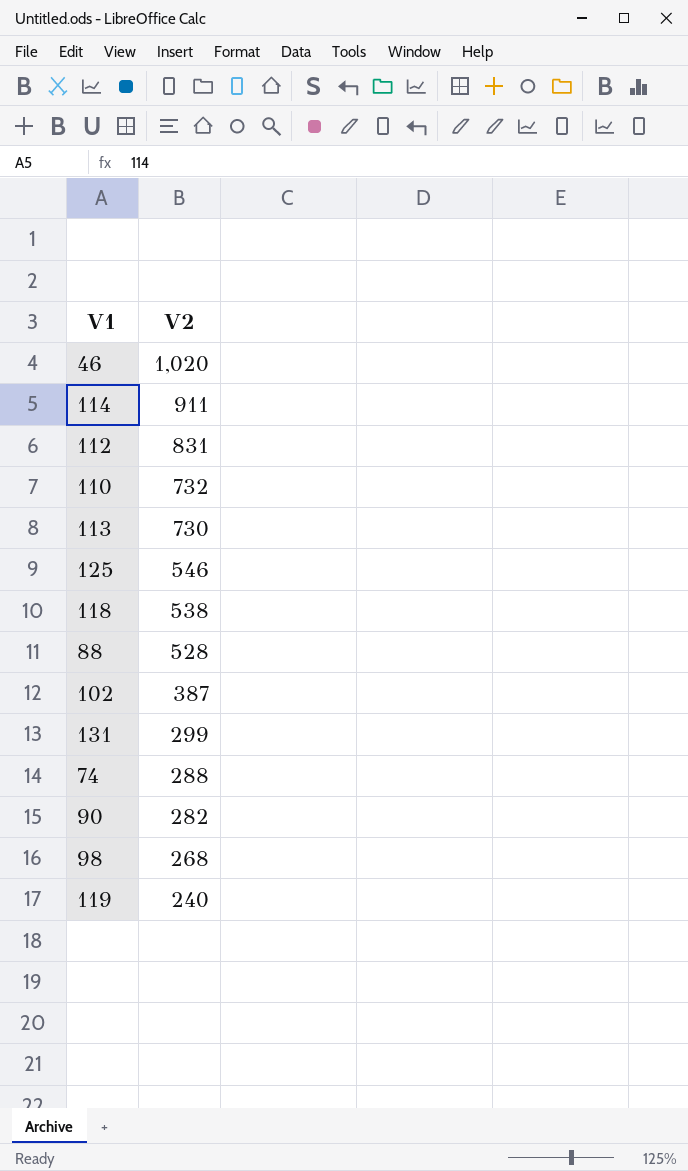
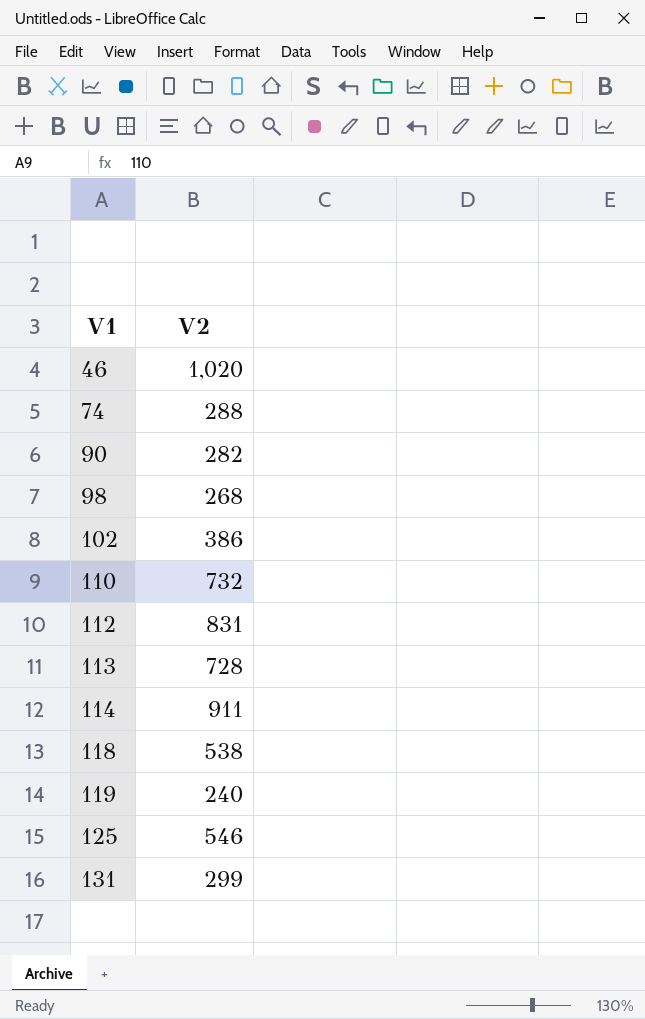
row order: V2 descending -> V1 ascending
row 88: 528 -> none
102 | V2: 387 -> 386
113 | V2: 730 -> 728

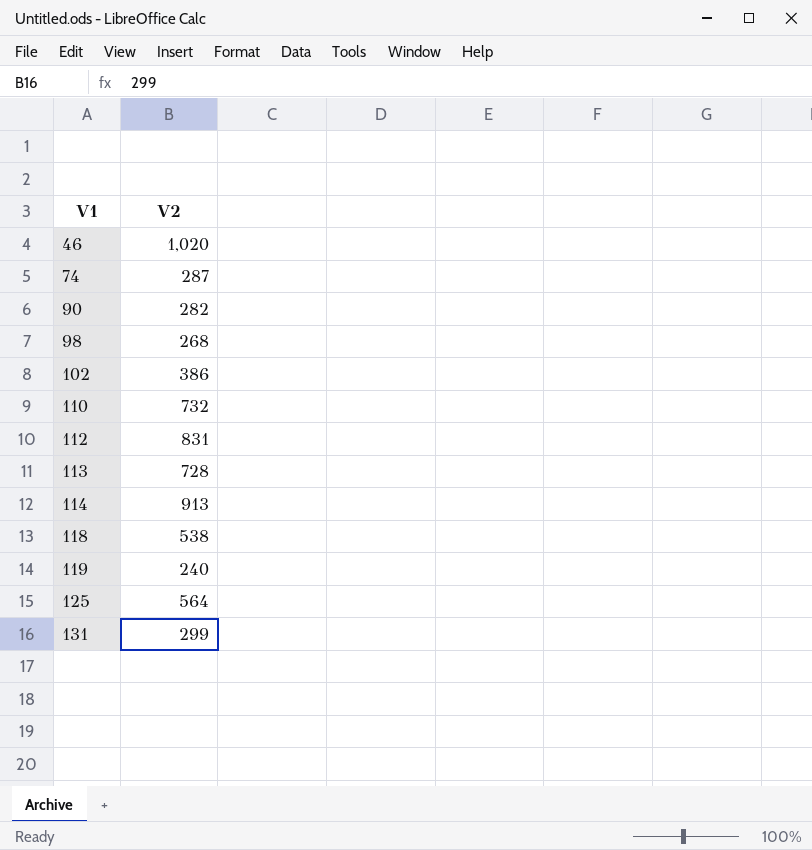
74 | V2: 288 -> 287
114 | V2: 911 -> 913
125 | V2: 546 -> 564

